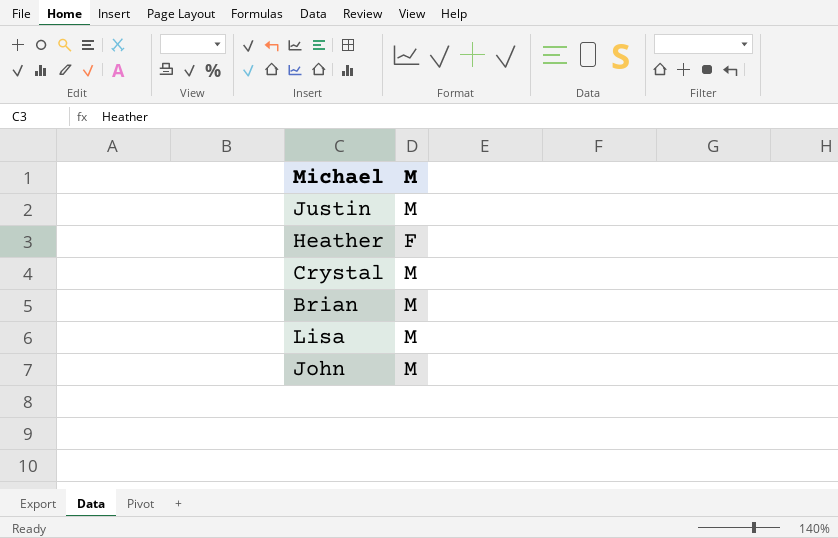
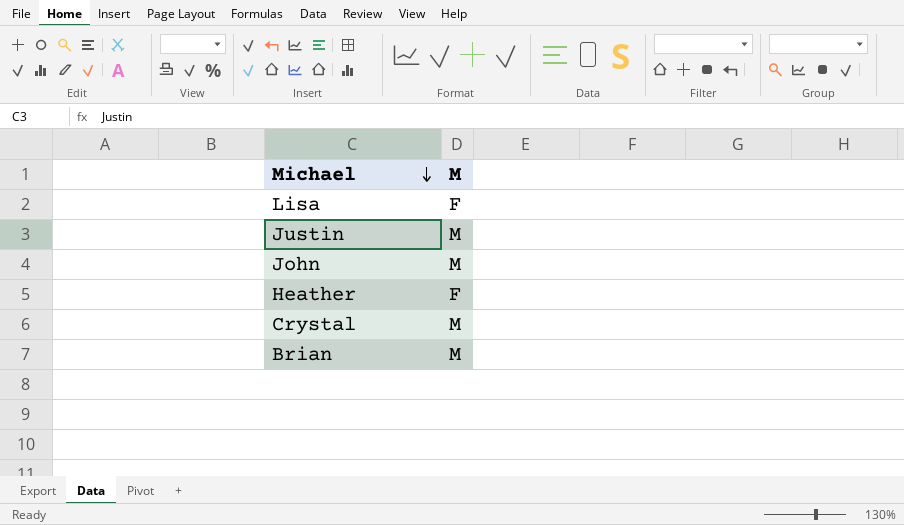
row order: none -> Michael descending
Lisa | M: M -> F

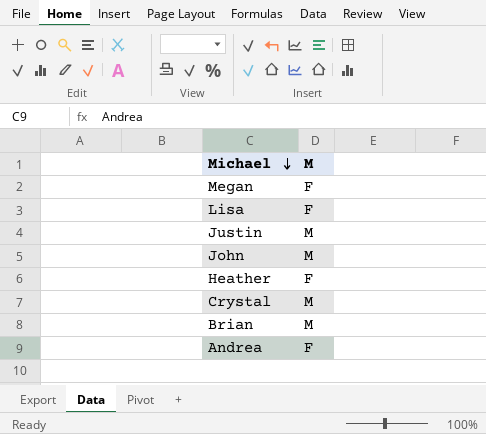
row Megan: none -> F
row Andrea: none -> F

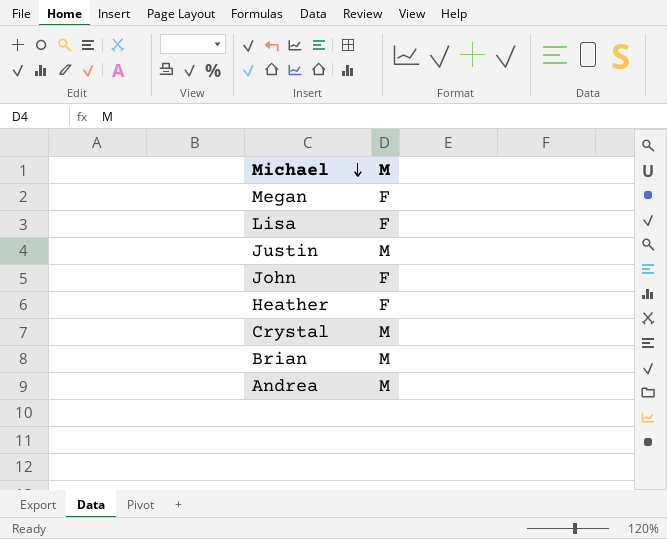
John | M: M -> F
Andrea | M: F -> M

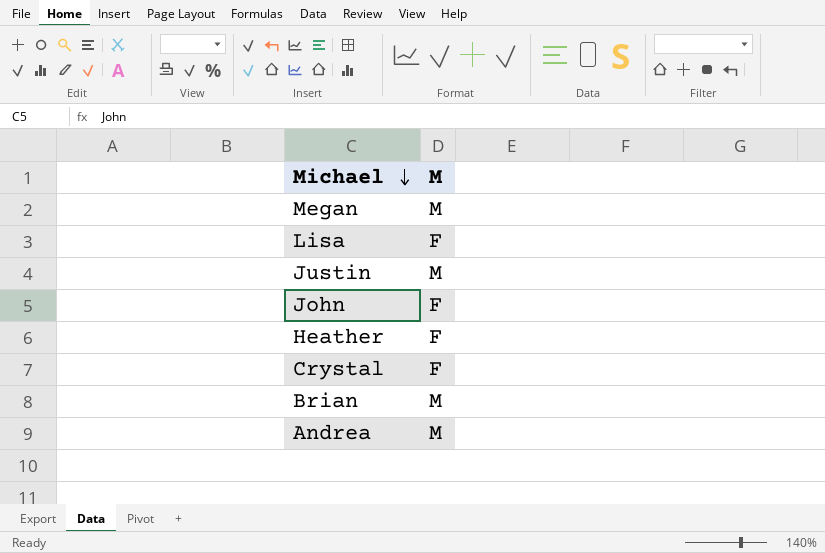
Megan | M: F -> M
Crystal | M: M -> F

